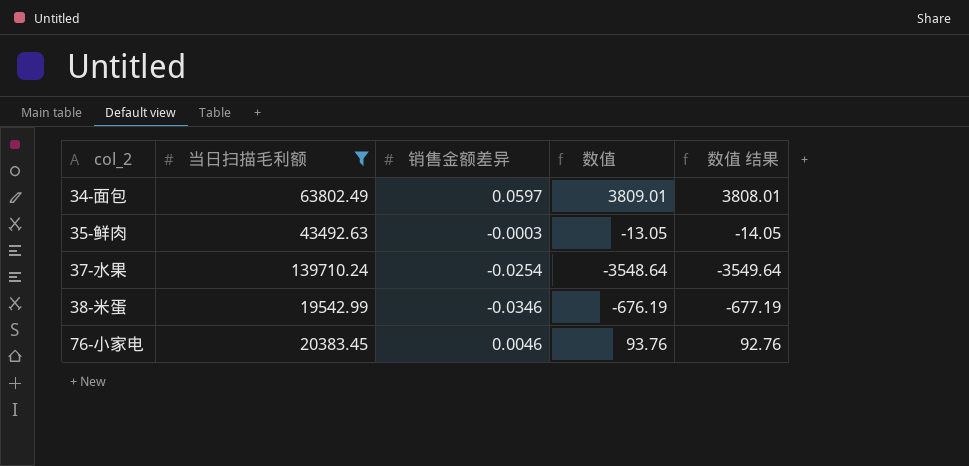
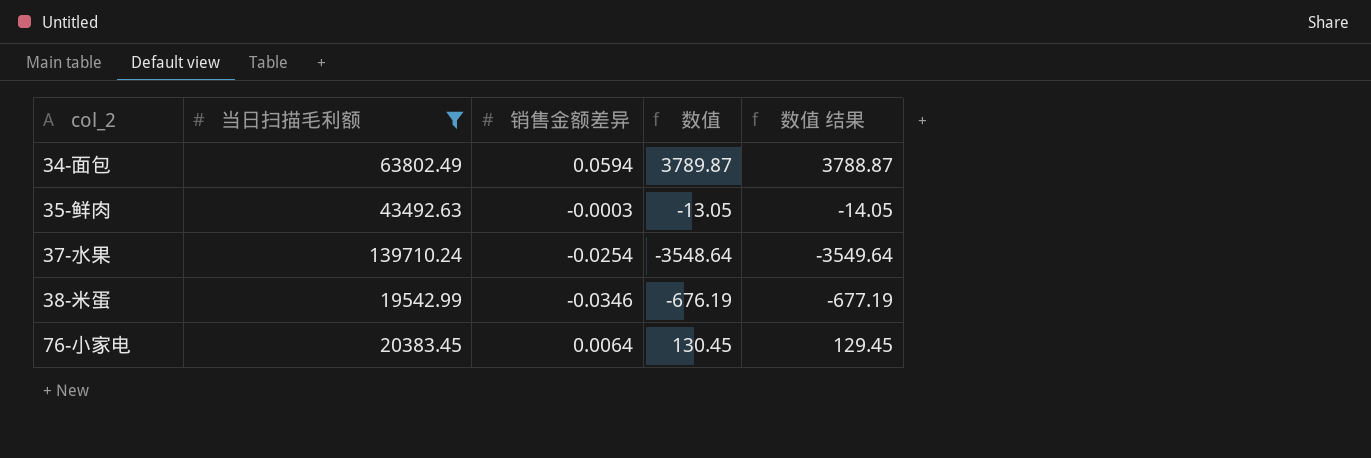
34-面包 | 销售金额差异: 0.0597 -> 0.0594
34-面包 | 数值: 3809.01 -> 3789.87
34-面包 | 数值 结果: 3808.01 -> 3788.87
76-小家电 | 销售金额差异: 0.0046 -> 0.0064
76-小家电 | 数值: 93.76 -> 130.45
76-小家电 | 数值 结果: 92.76 -> 129.45

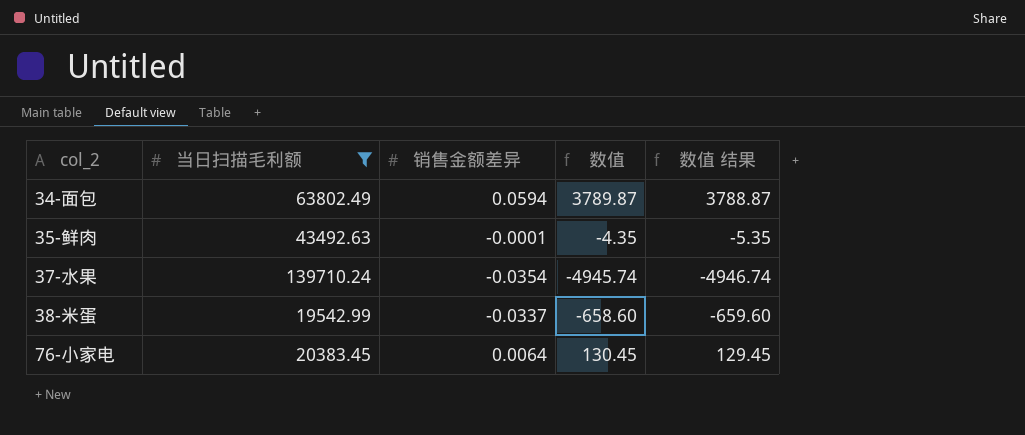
35-鲜肉 | 销售金额差异: -0.0003 -> -0.0001
35-鲜肉 | 数值: -13.05 -> -4.35
35-鲜肉 | 数值 结果: -14.05 -> -5.35
37-水果 | 销售金额差异: -0.0254 -> -0.0354
37-水果 | 数值: -3548.64 -> -4945.74
37-水果 | 数值 结果: -3549.64 -> -4946.74
38-米蛋 | 销售金额差异: -0.0346 -> -0.0337
38-米蛋 | 数值: -676.19 -> -658.60
38-米蛋 | 数值 结果: -677.19 -> -659.60

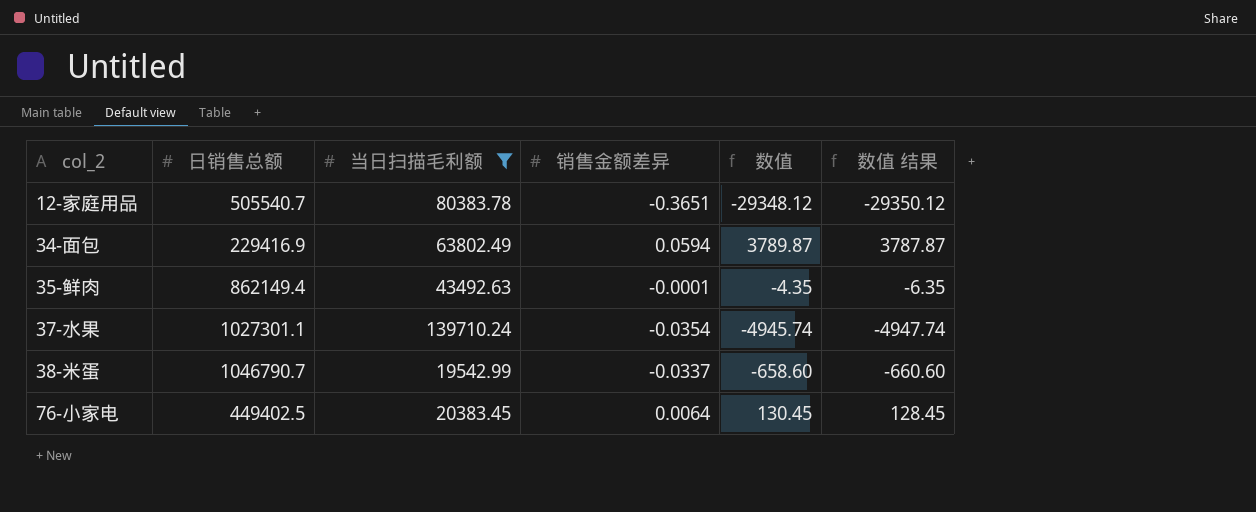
column 日销售总额 | position: none -> 2
column 数值 结果 | formula: [数值] - 1 -> [数值] - 2
row 12-家庭用品: none -> 505540.7 | 80383.78 | -0.3651 | -29348.12 | -29350.12

